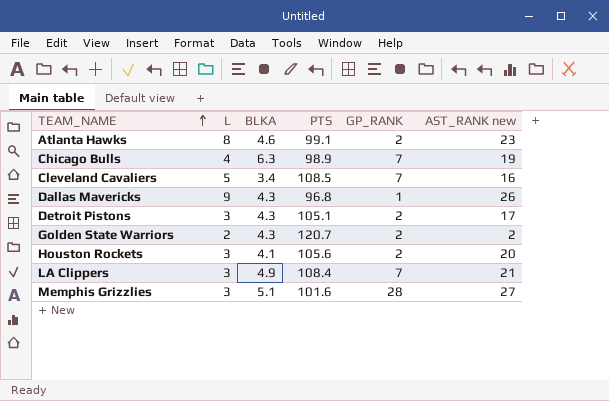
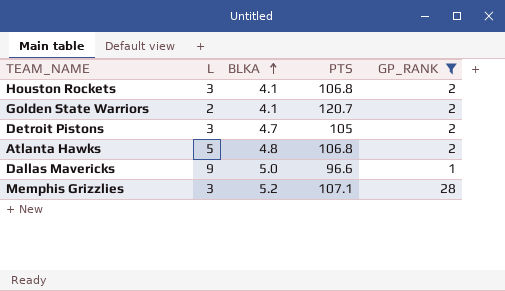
filter: none -> GP_RANK != 7
row order: TEAM_NAME ascending -> BLKA ascending
column AST_RANK new | position: 6 -> none
Houston Rockets | PTS: 105.6 -> 106.8
Golden State Warriors | BLKA: 4.3 -> 4.1
Detroit Pistons | BLKA: 4.3 -> 4.7
Detroit Pistons | PTS: 105.1 -> 105
Atlanta Hawks | L: 8 -> 5
Atlanta Hawks | BLKA: 4.6 -> 4.8
Atlanta Hawks | PTS: 99.1 -> 106.8
Dallas Mavericks | BLKA: 4.3 -> 5.0
Dallas Mavericks | PTS: 96.8 -> 96.6
Memphis Grizzlies | BLKA: 5.1 -> 5.2
Memphis Grizzlies | PTS: 101.6 -> 107.1

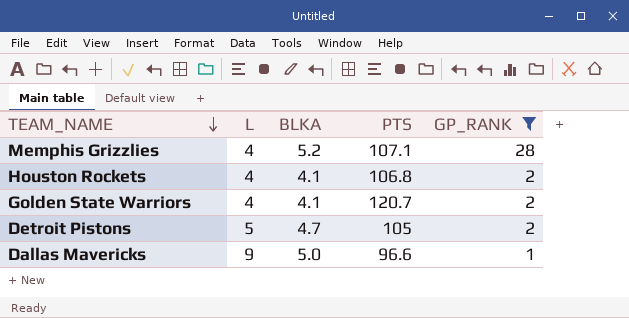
row order: BLKA ascending -> TEAM_NAME descending
row Atlanta Hawks: 5 | 4.8 | 106.8 | 2 -> none
Memphis Grizzlies | L: 3 -> 4
Houston Rockets | L: 3 -> 4
Golden State Warriors | L: 2 -> 4
Detroit Pistons | L: 3 -> 5

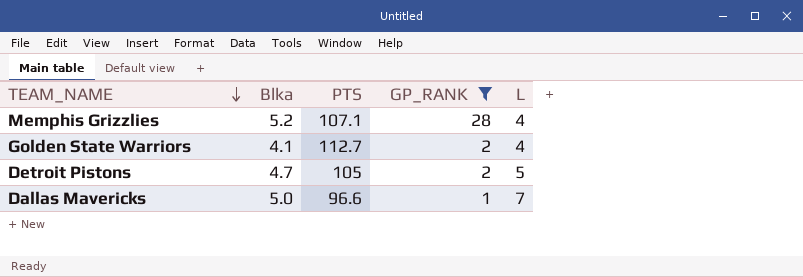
column name: BLKA -> Blka
column L | position: 2 -> 5
row Houston Rockets: 4 | 4.1 | 106.8 | 2 -> none
Golden State Warriors | PTS: 120.7 -> 112.7
Dallas Mavericks | L: 9 -> 7

